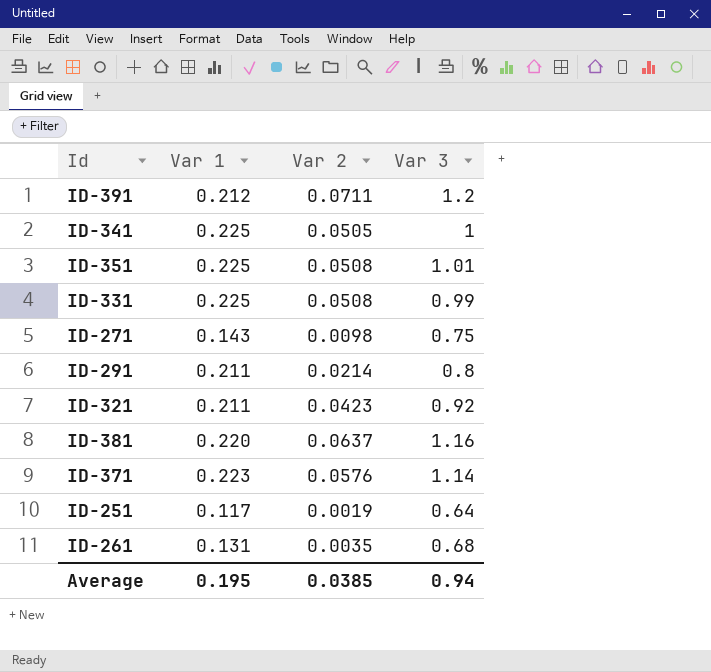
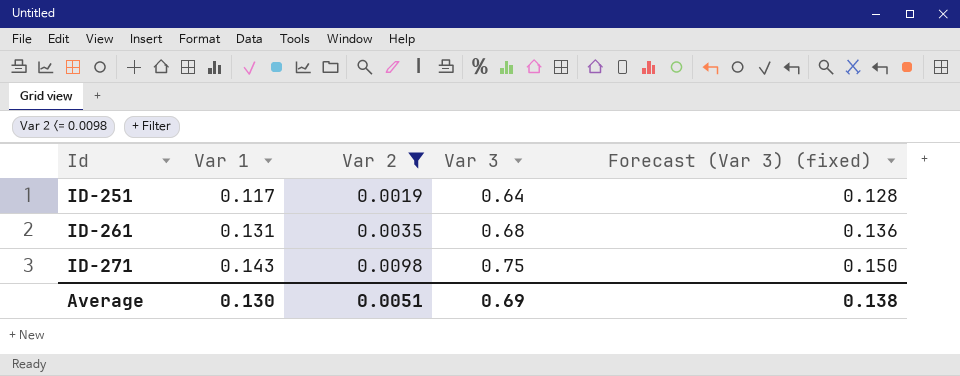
filter: none -> Var 2 <= 0.0098
row order: none -> Id ascending
column Forecast (Var 3) (fixed) | formula: none -> [Var 3] * 0.2
Average | Var 1: 0.195 -> 0.130
Average | Var 2: 0.0385 -> 0.0051
Average | Var 3: 0.94 -> 0.69

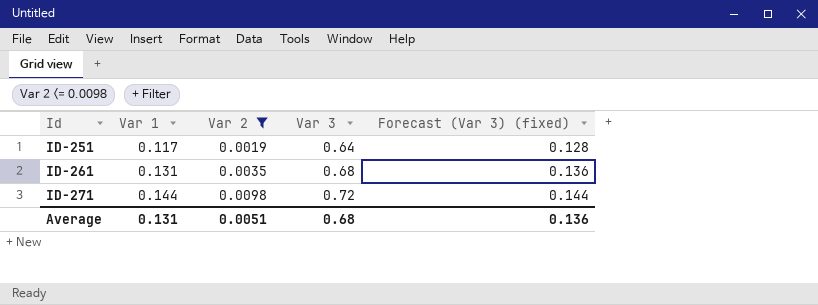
ID-271 | Var 1: 0.143 -> 0.144
ID-271 | Var 3: 0.75 -> 0.72
ID-271 | Forecast (Var 3) (fixed): 0.150 -> 0.144
Average | Var 1: 0.130 -> 0.131
Average | Var 3: 0.69 -> 0.68
Average | Forecast (Var 3) (fixed): 0.138 -> 0.136

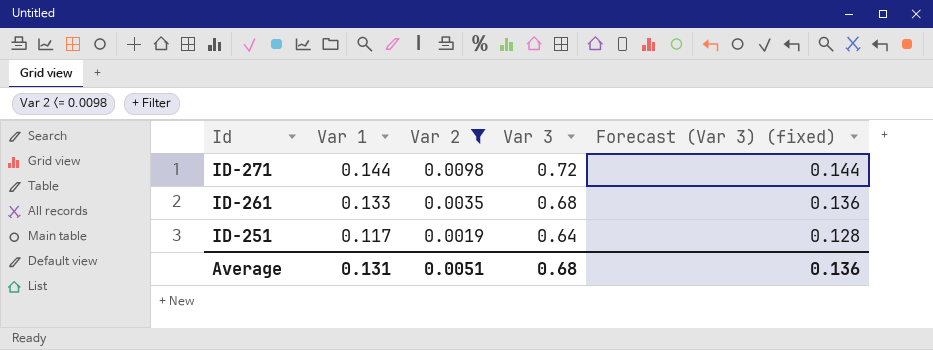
row order: Id ascending -> Id descending
ID-261 | Var 1: 0.131 -> 0.133

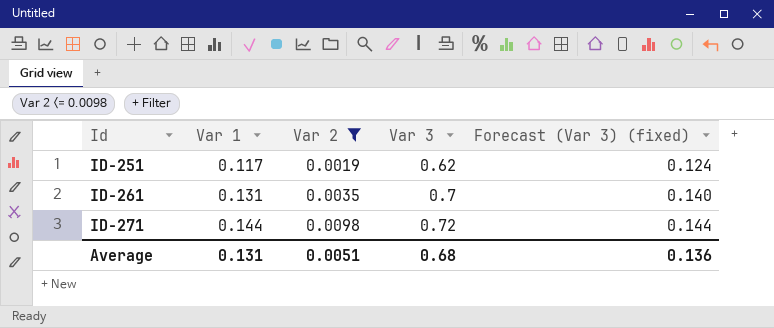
row order: Id descending -> Id ascending
ID-251 | Var 3: 0.64 -> 0.62
ID-251 | Forecast (Var 3) (fixed): 0.128 -> 0.124
ID-261 | Var 1: 0.133 -> 0.131
ID-261 | Var 3: 0.68 -> 0.7
ID-261 | Forecast (Var 3) (fixed): 0.136 -> 0.140

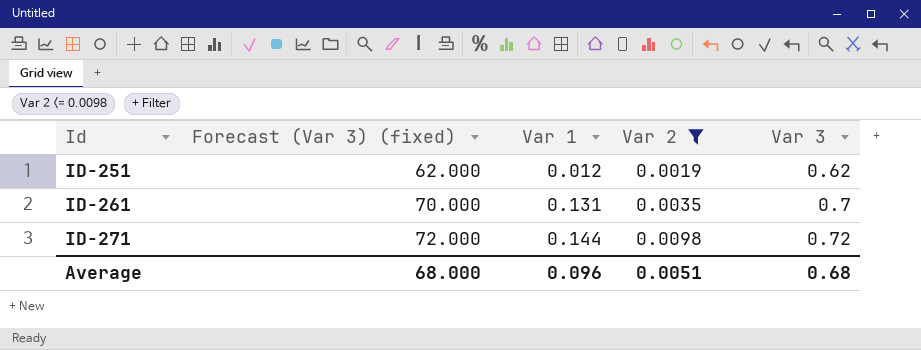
column Forecast (Var 3) (fixed) | formula: [Var 3] * 0.2 -> [Var 3] * 100
column Forecast (Var 3) (fixed) | position: 5 -> 2
ID-251 | Var 1: 0.117 -> 0.012
Average | Forecast (Var 3) (fixed): 0.136 -> 68.000
Average | Var 1: 0.131 -> 0.096

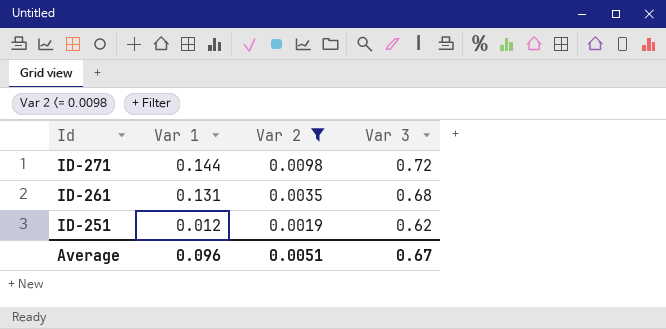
row order: Id ascending -> Id descending
column Forecast (Var 3) (fixed) | formula: [Var 3] * 100 -> none
ID-261 | Var 3: 0.7 -> 0.68
Average | Var 3: 0.68 -> 0.67

